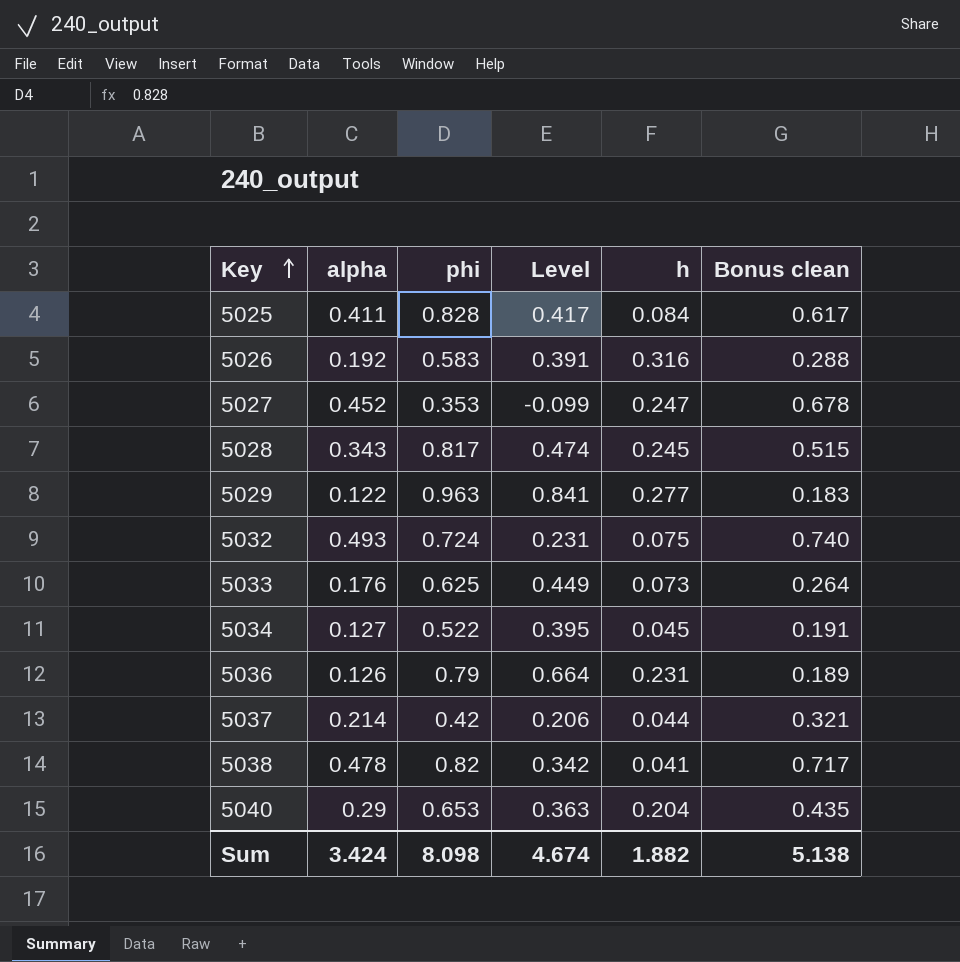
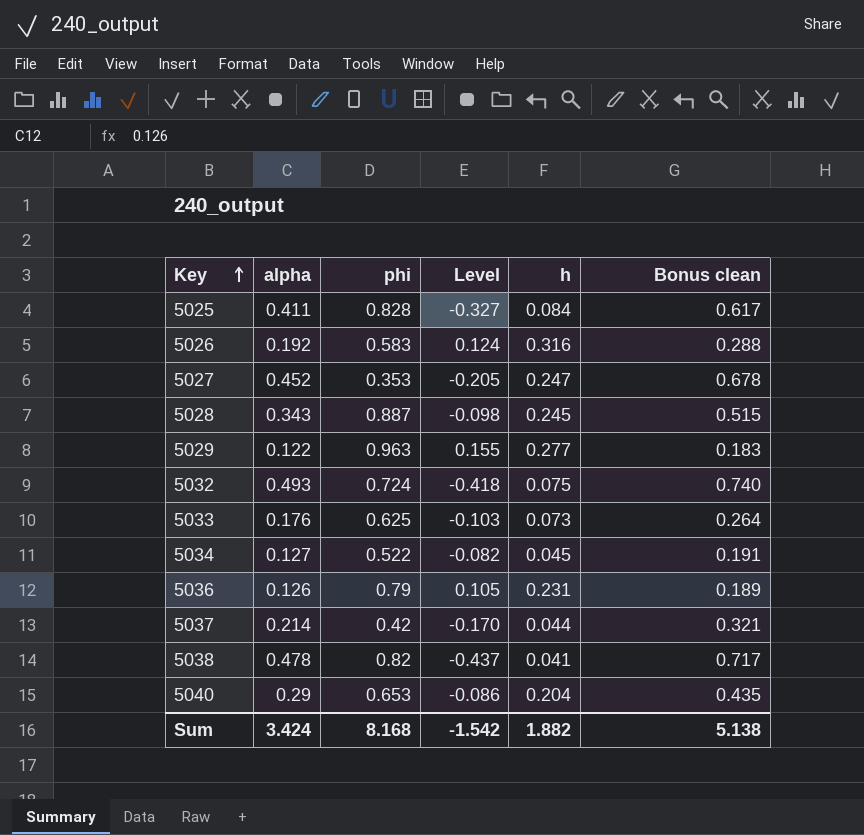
column Level | formula: [phi] - [alpha] -> [h] - [alpha]
5028 | phi: 0.817 -> 0.887
Sum | phi: 8.098 -> 8.168
Sum | Level: 4.674 -> -1.542

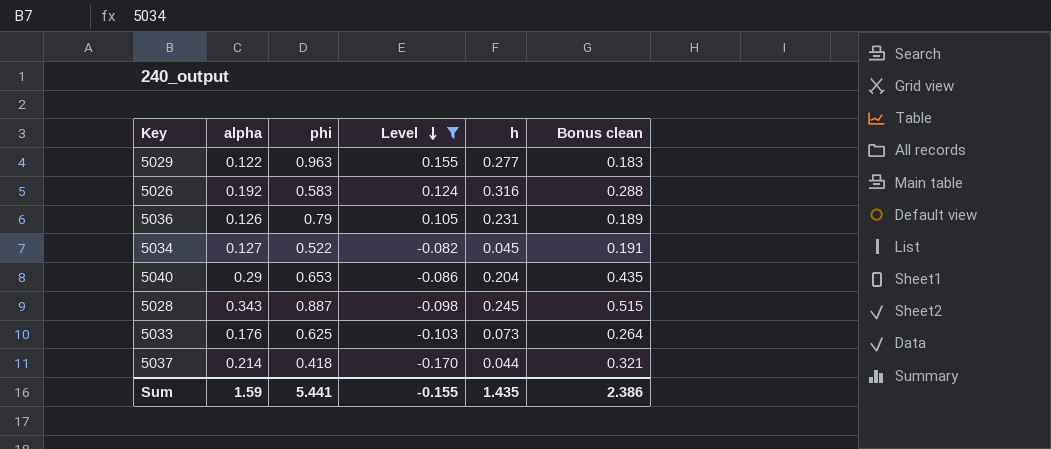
filter: none -> Level >= -0.170
row order: Key ascending -> Level descending
5037 | phi: 0.42 -> 0.418
Sum | alpha: 3.424 -> 1.59
Sum | phi: 8.168 -> 5.441
Sum | Level: -1.542 -> -0.155
Sum | h: 1.882 -> 1.435
Sum | Bonus clean: 5.138 -> 2.386

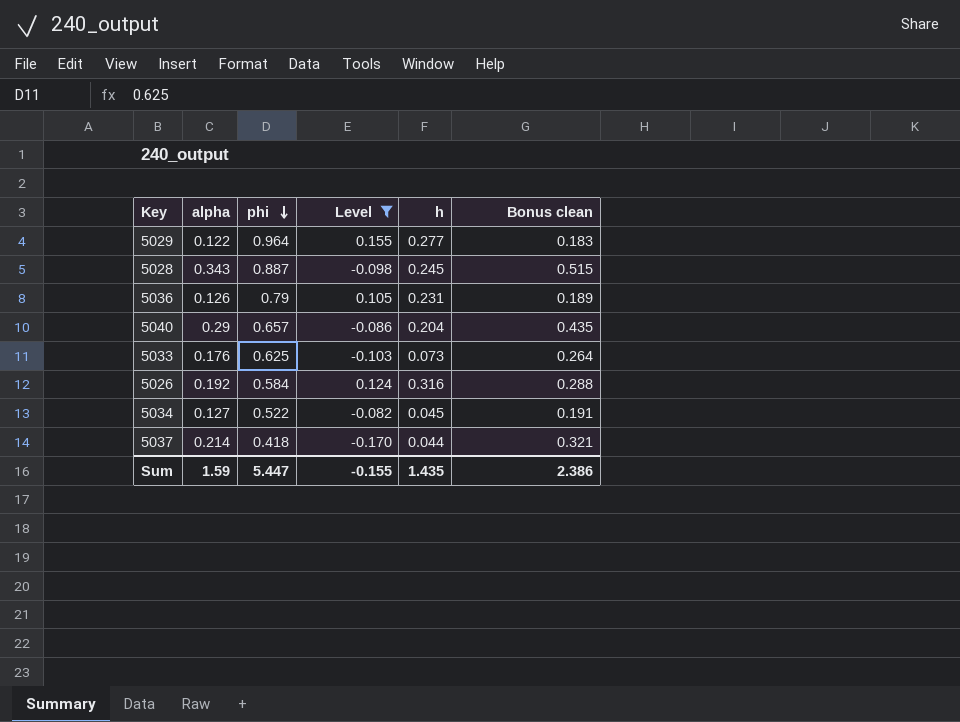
row order: Level descending -> phi descending
5029 | phi: 0.963 -> 0.964
5040 | phi: 0.653 -> 0.657
5026 | phi: 0.583 -> 0.584
Sum | phi: 5.441 -> 5.447

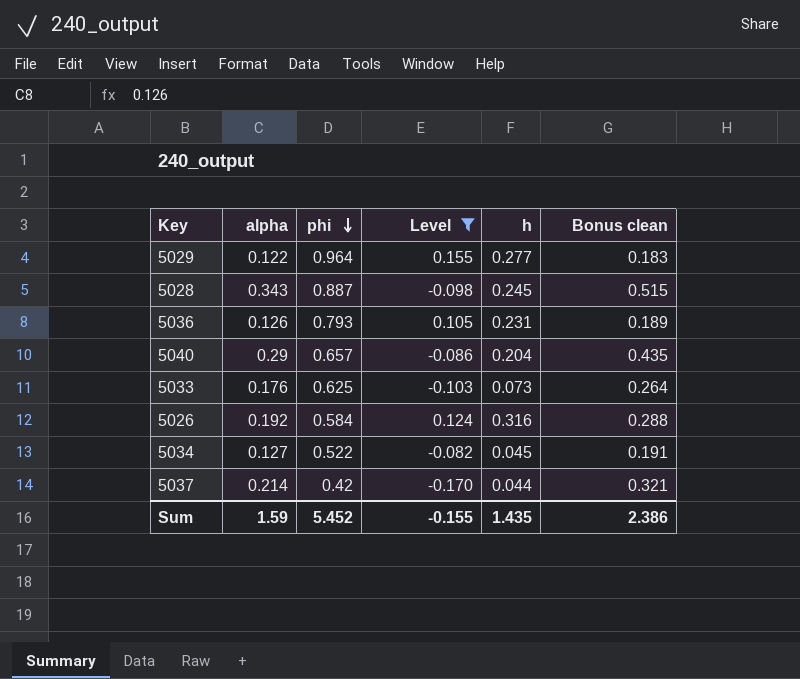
5036 | phi: 0.79 -> 0.793
5037 | phi: 0.418 -> 0.42
Sum | phi: 5.447 -> 5.452

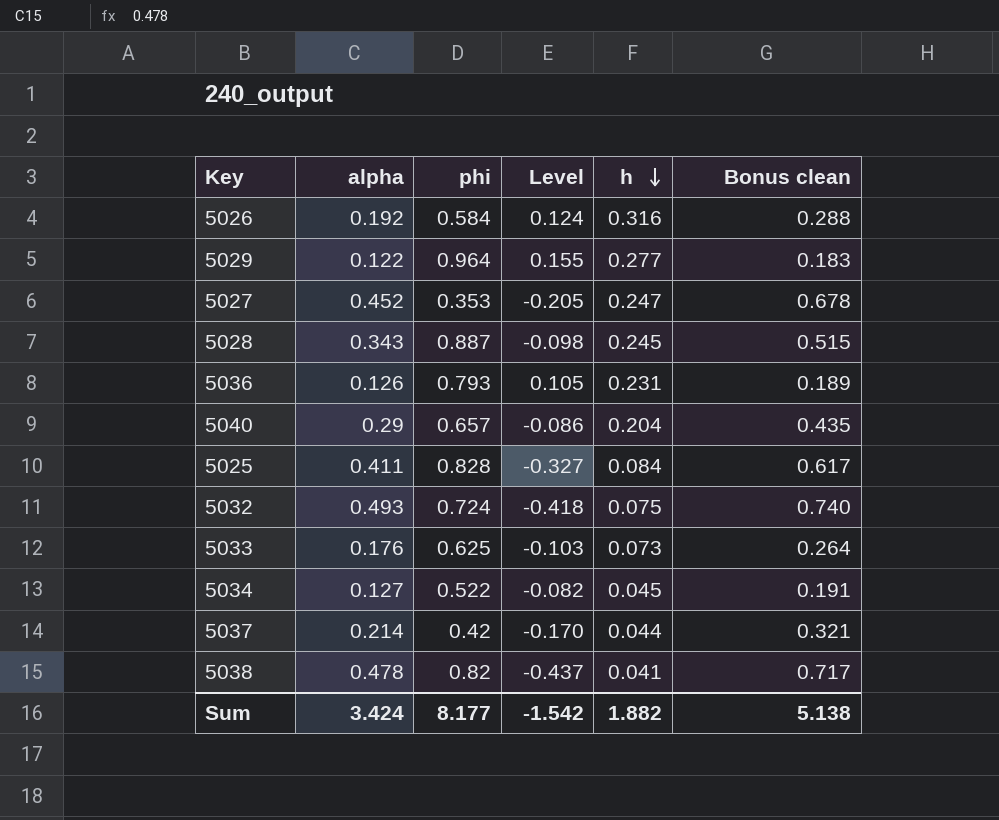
filter: Level >= -0.170 -> none
row order: phi descending -> h descending
Sum | alpha: 1.59 -> 3.424
Sum | phi: 5.452 -> 8.177
Sum | Level: -0.155 -> -1.542
Sum | h: 1.435 -> 1.882
Sum | Bonus clean: 2.386 -> 5.138

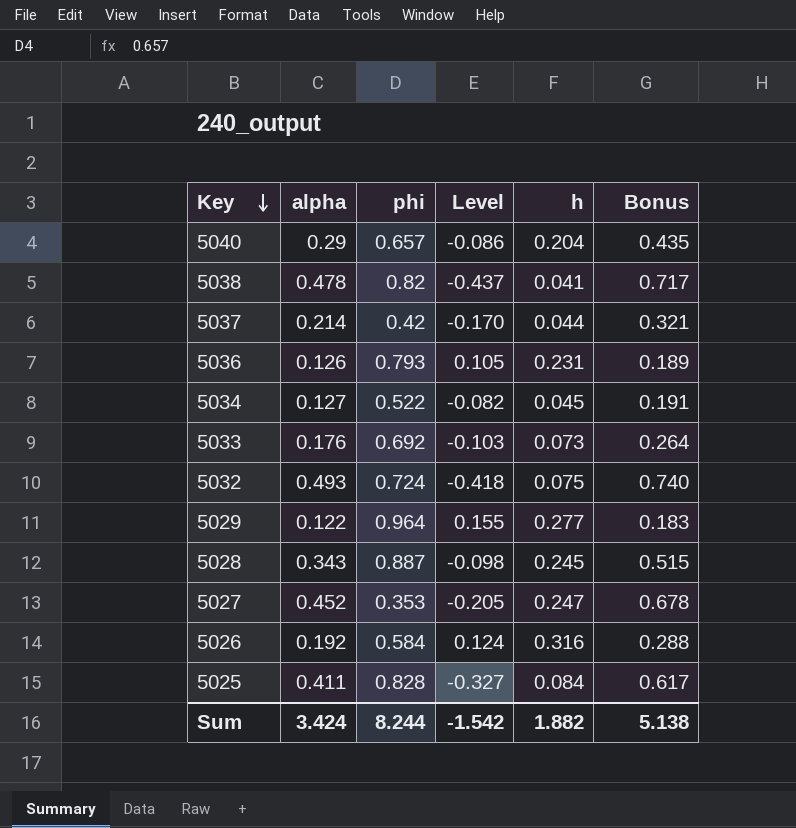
row order: h descending -> Key descending
column name: Bonus clean -> Bonus
5033 | phi: 0.625 -> 0.692
Sum | phi: 8.177 -> 8.244

